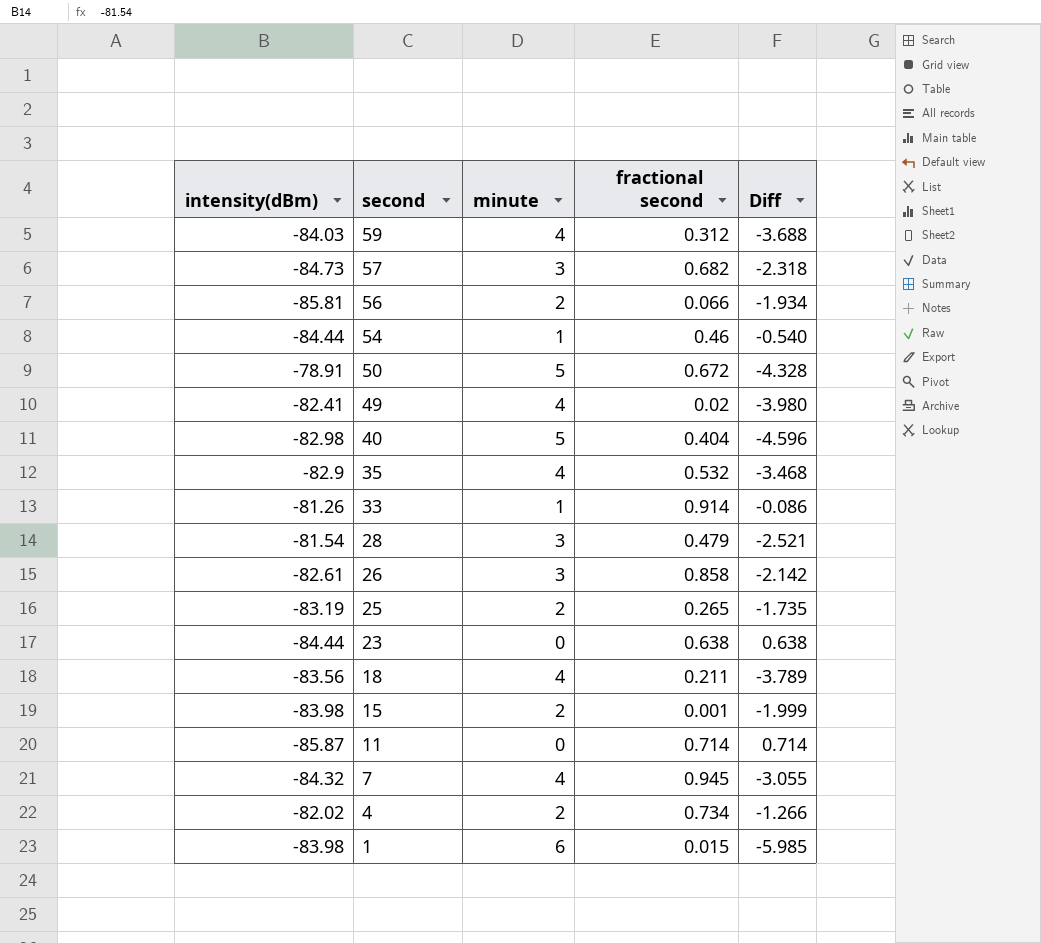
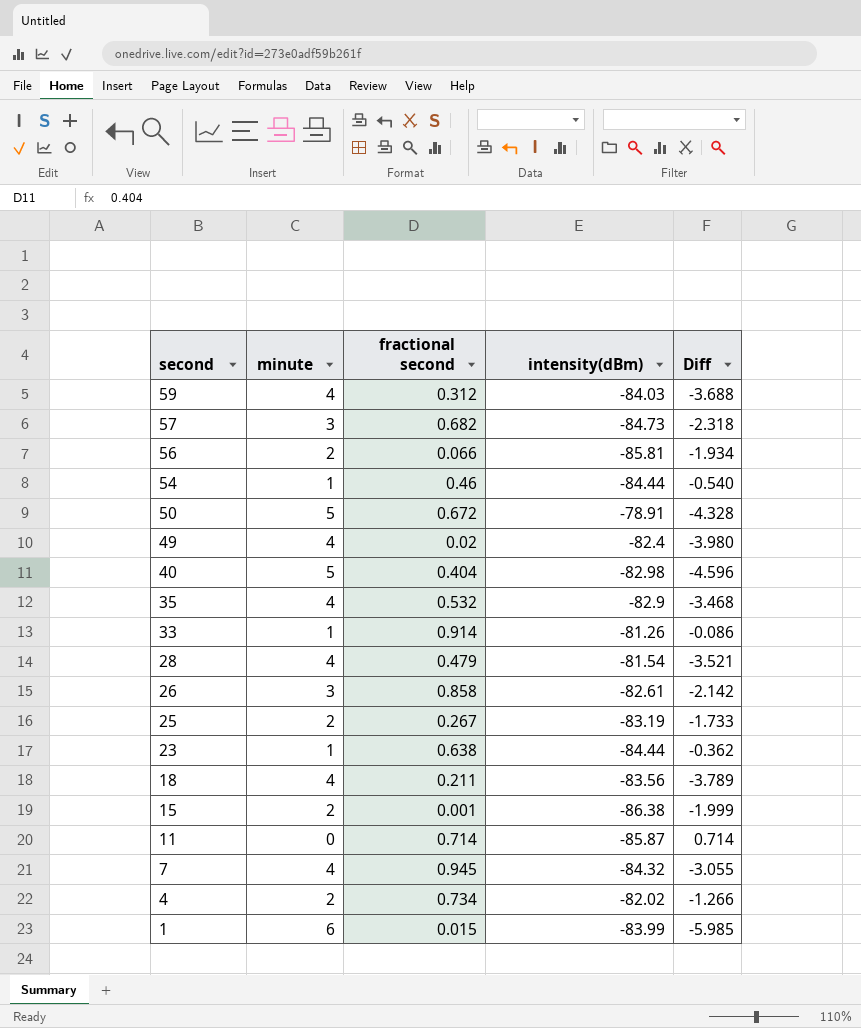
column intensity(dBm) | position: 1 -> 4
49 | intensity(dBm): -82.41 -> -82.4
28 | minute: 3 -> 4
28 | Diff: -2.521 -> -3.521
25 | fractional second: 0.265 -> 0.267
25 | Diff: -1.735 -> -1.733
23 | minute: 0 -> 1
23 | Diff: 0.638 -> -0.362
15 | intensity(dBm): -83.98 -> -86.38
1 | intensity(dBm): -83.98 -> -83.99

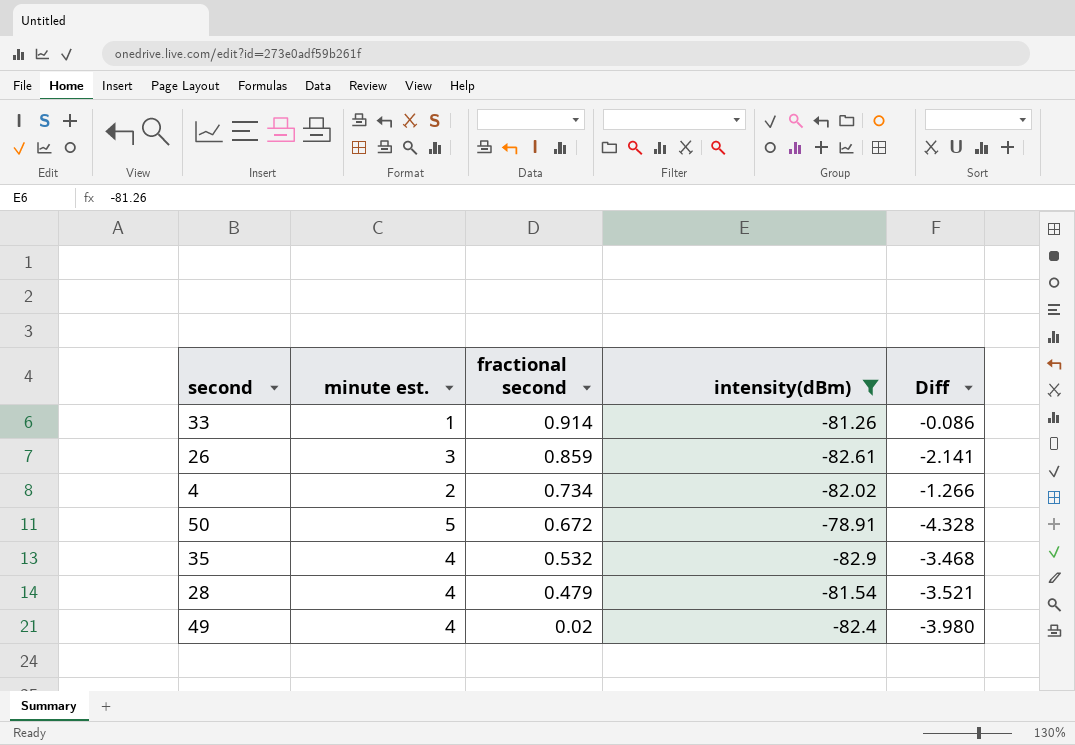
filter: none -> intensity(dBm) >= -82.9
row order: second descending -> fractional second descending
column name: minute -> minute est.
26 | fractional second: 0.858 -> 0.859
26 | Diff: -2.142 -> -2.141

